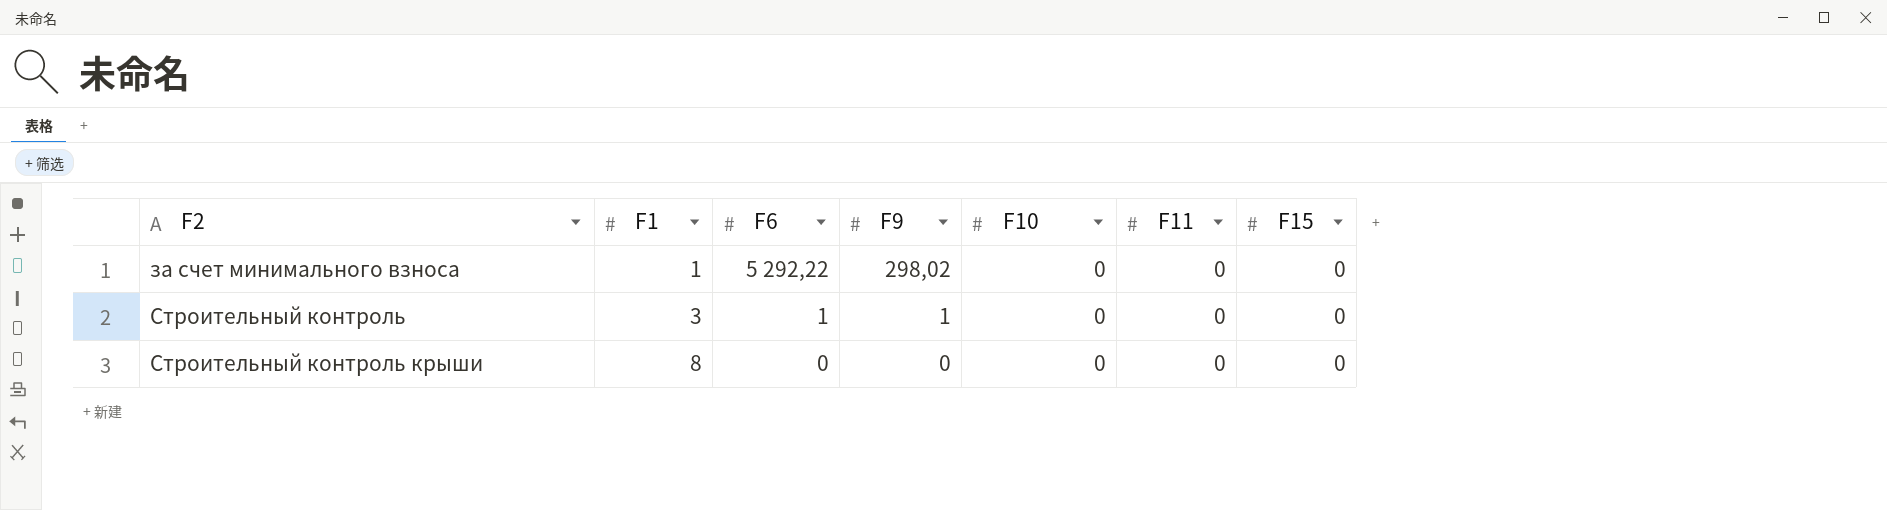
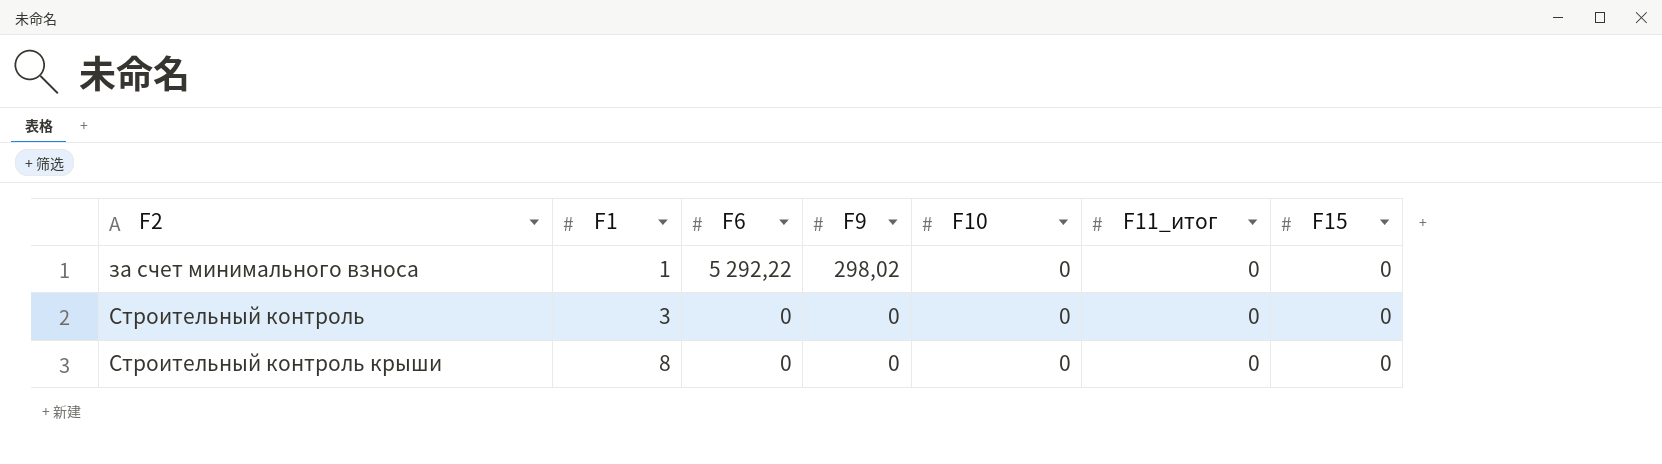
column name: F11 -> F11_итог
Строительный контроль | F6: 1 -> 0
Строительный контроль | F9: 1 -> 0

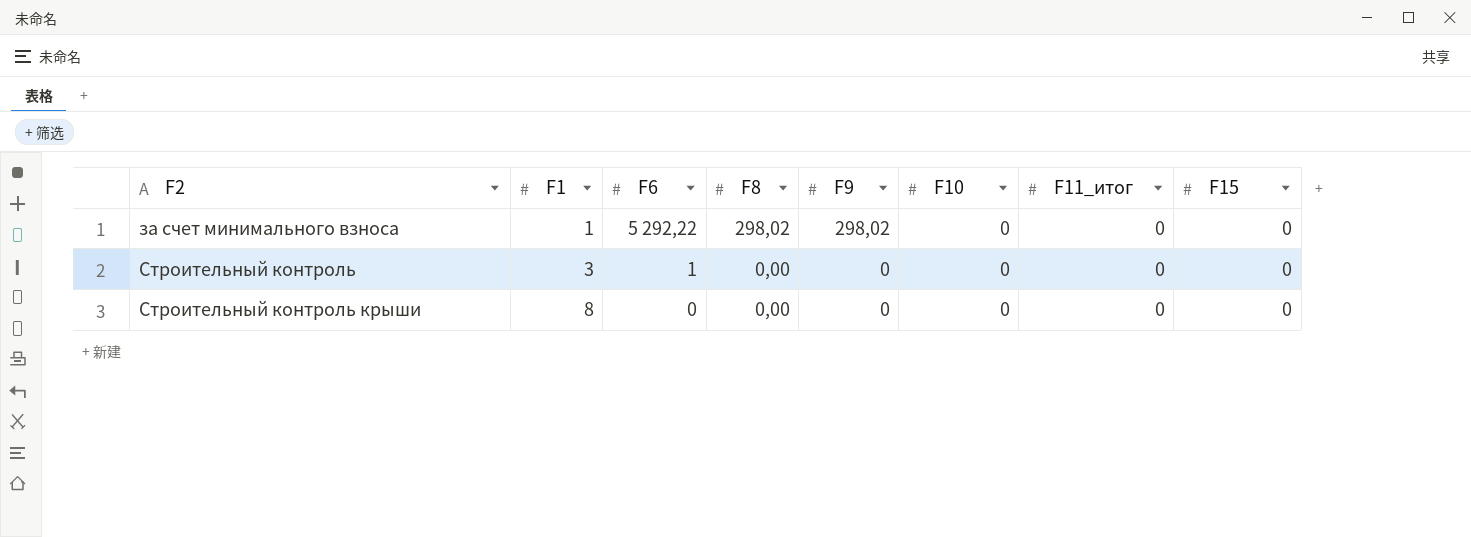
column F8 | position: none -> 4
Строительный контроль | F6: 0 -> 1

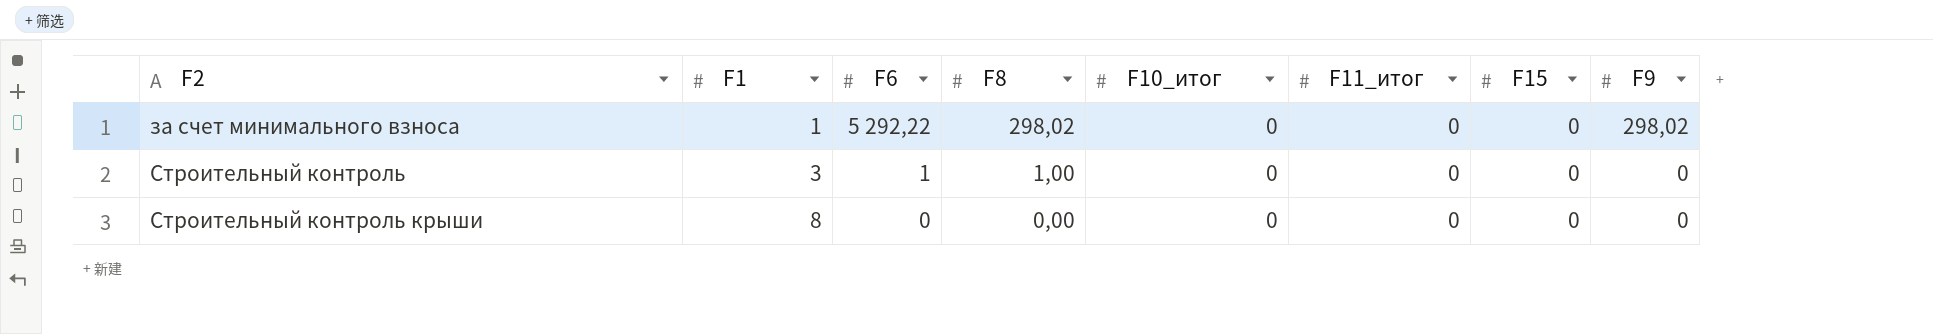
column name: F10 -> F10_итог
column F9 | position: 5 -> 8
Строительный контроль | F8: 0,00 -> 1,00

